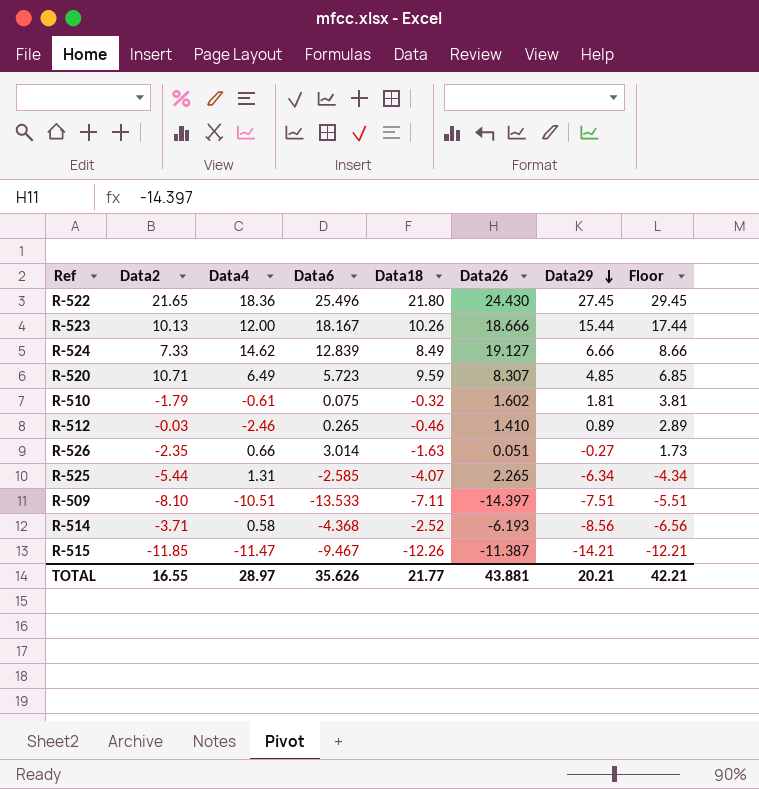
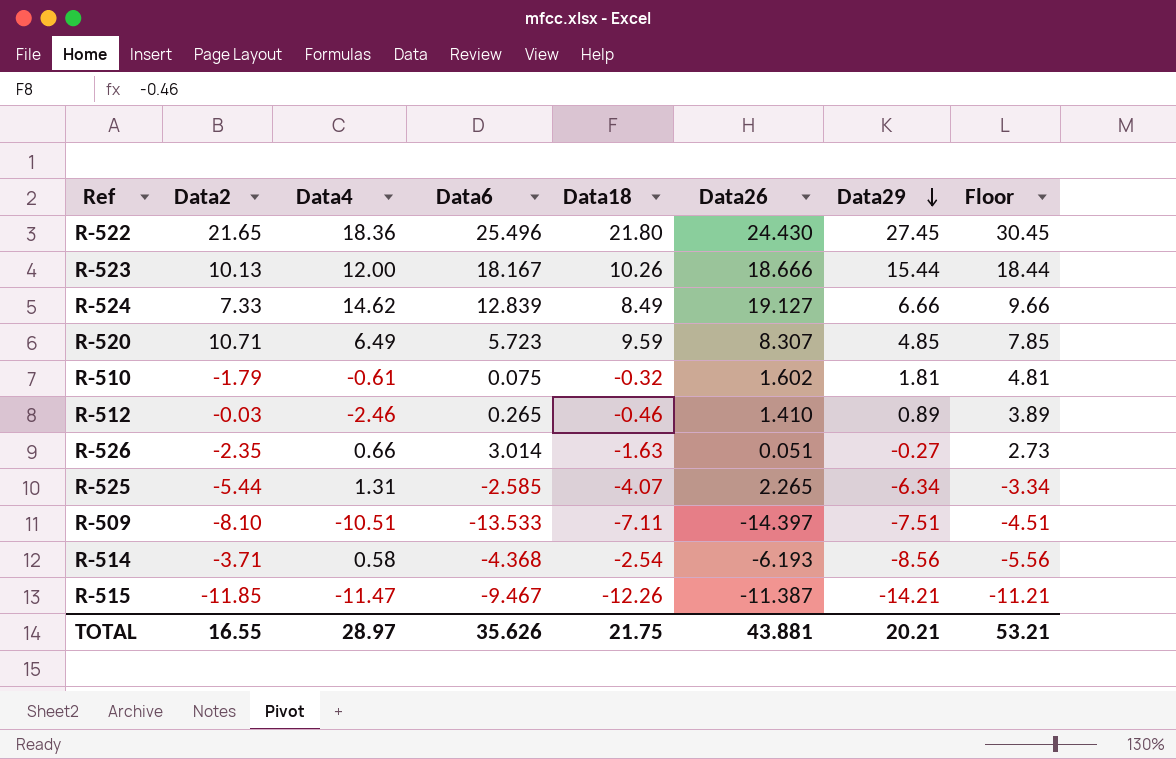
column Floor | formula: [Data29] + 2 -> [Data29] + 3
R-514 | Data18: -2.52 -> -2.54
TOTAL | Data18: 21.77 -> 21.75
TOTAL | Floor: 42.21 -> 53.21

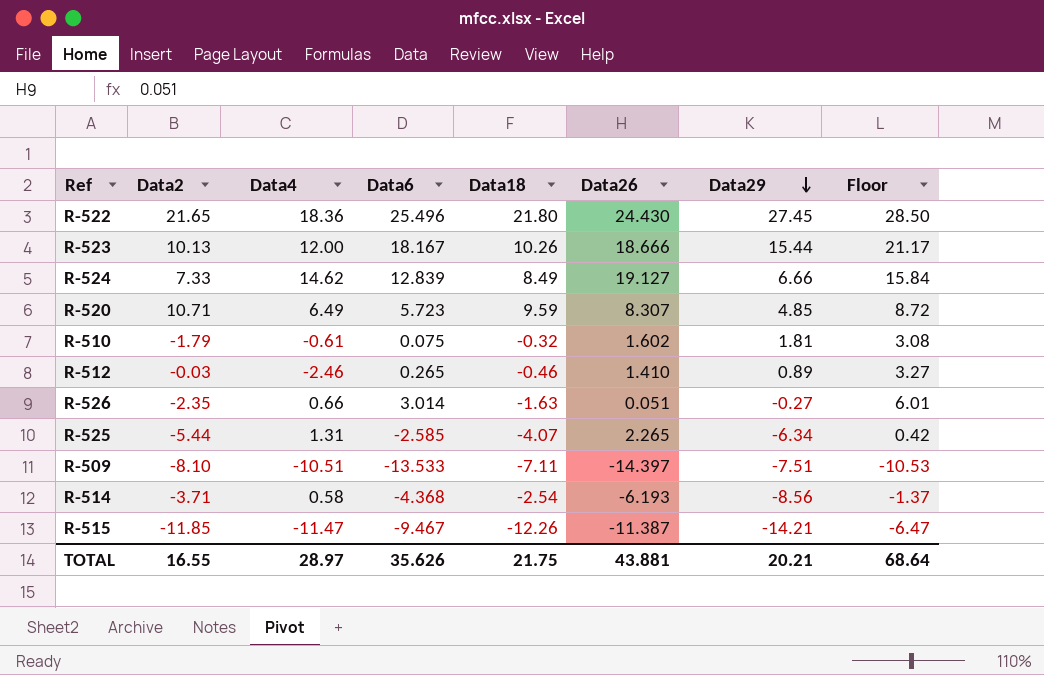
column Floor | formula: [Data29] + 3 -> [Data6] + 3
TOTAL | Floor: 53.21 -> 68.64

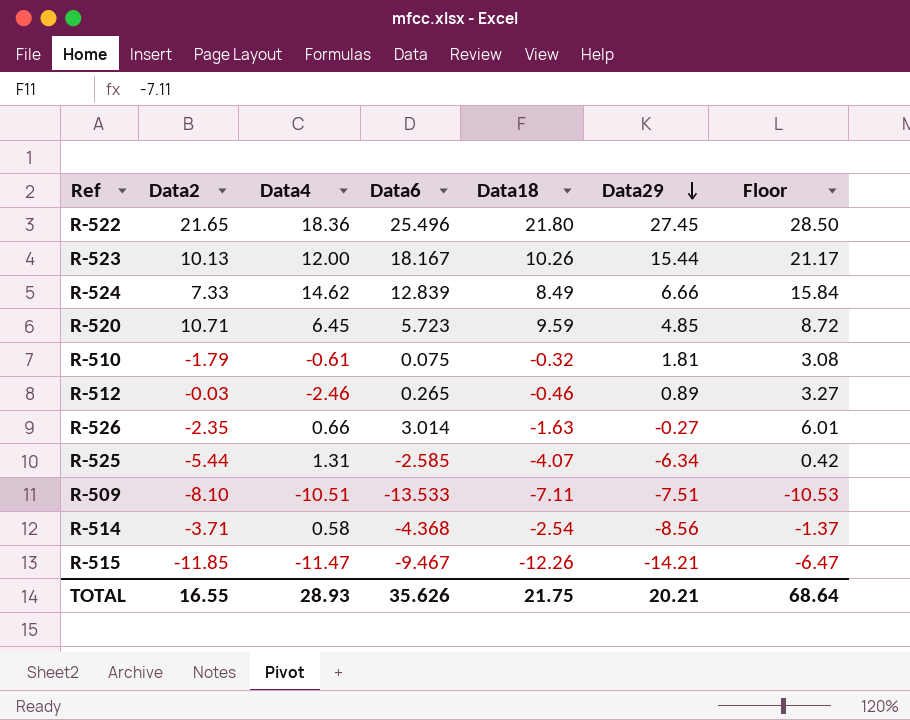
column Data26 | position: 6 -> none
R-520 | Data4: 6.49 -> 6.45
TOTAL | Data4: 28.97 -> 28.93

